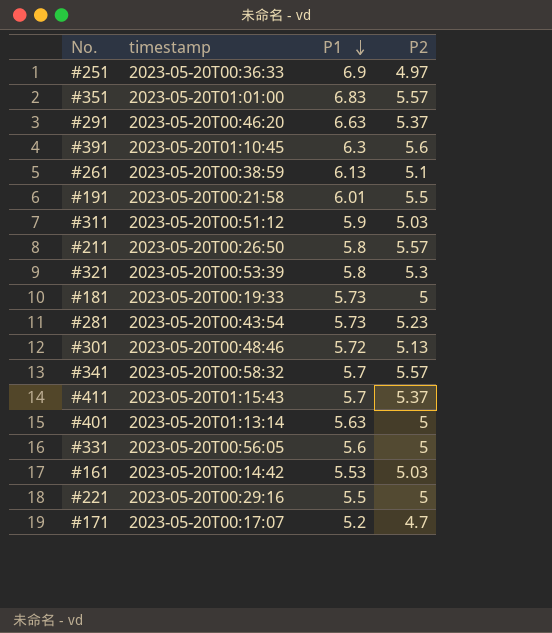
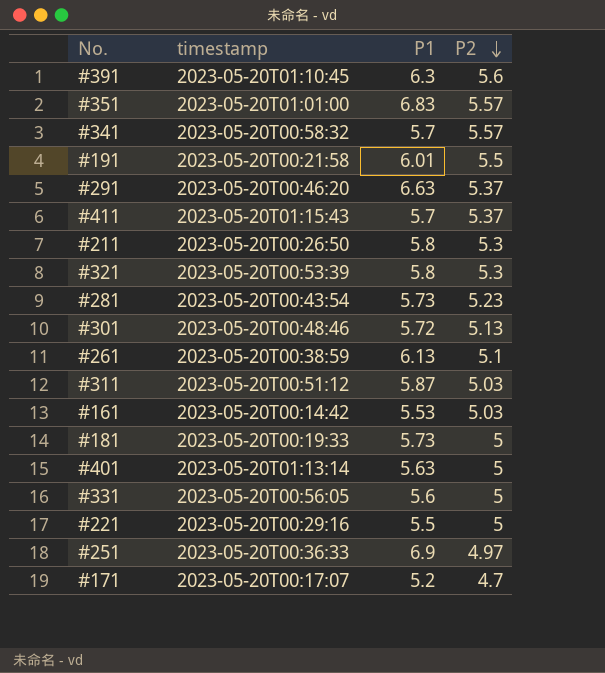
row order: P1 descending -> P2 descending
#211 | P2: 5.57 -> 5.3
#311 | P1: 5.9 -> 5.87

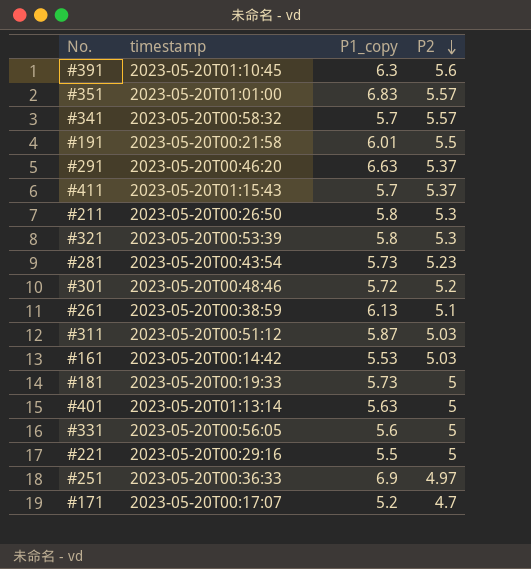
column name: P1 -> P1_copy
#301 | P2: 5.13 -> 5.2

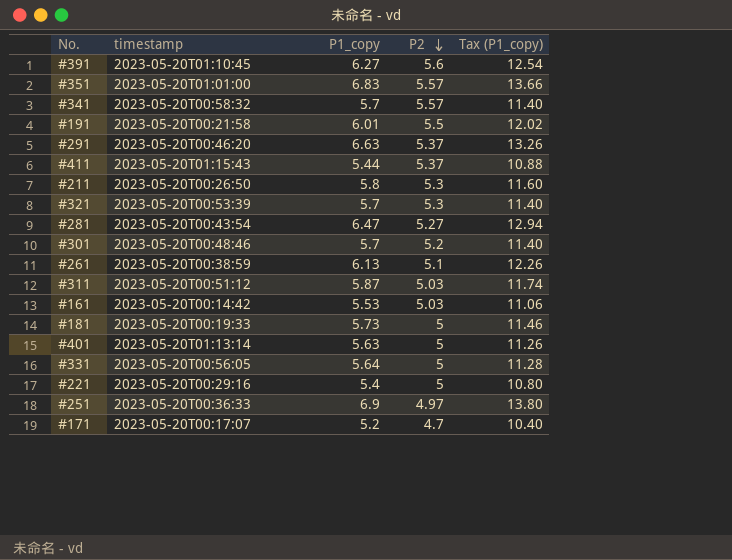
column Tax (P1_copy) | formula: none -> [P1_copy] * 2
#391 | P1_copy: 6.3 -> 6.27
#411 | P1_copy: 5.7 -> 5.44
#321 | P1_copy: 5.8 -> 5.7
#281 | P1_copy: 5.73 -> 6.47
#281 | P2: 5.23 -> 5.27
#301 | P1_copy: 5.72 -> 5.7
#331 | P1_copy: 5.6 -> 5.64
#221 | P1_copy: 5.5 -> 5.4

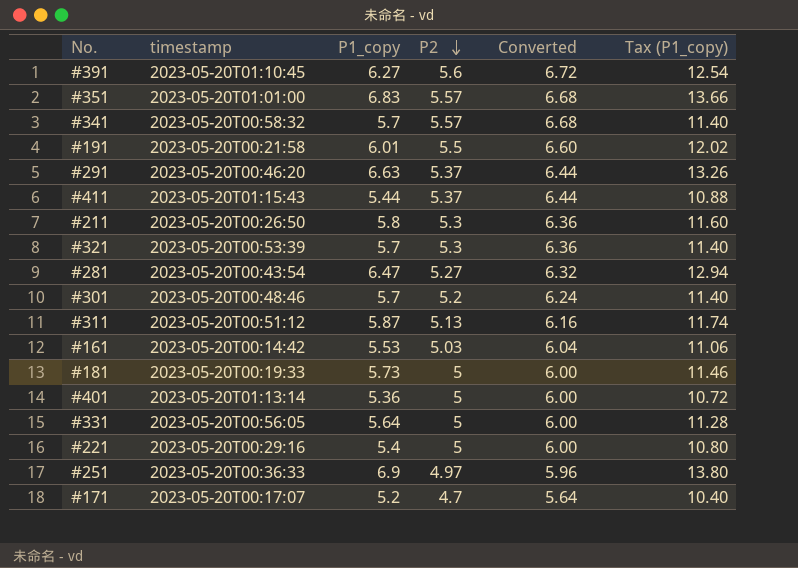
column Converted | formula: none -> [P2] * 1.2
row #261: 2023-05-20T00:38:59 | 6.13 | 5.1 | 12.26 -> none
#311 | P2: 5.03 -> 5.13
#401 | P1_copy: 5.63 -> 5.36
#401 | Tax (P1_copy): 11.26 -> 10.72

